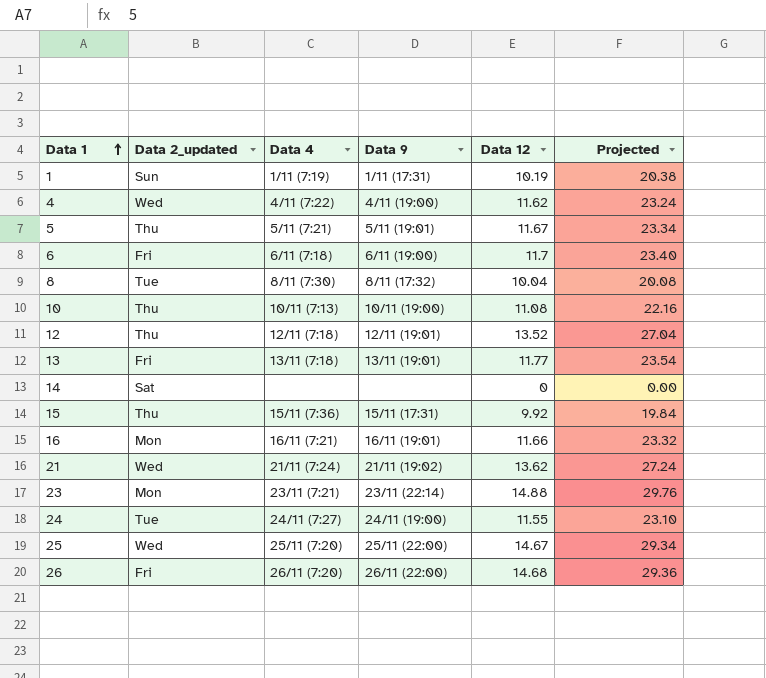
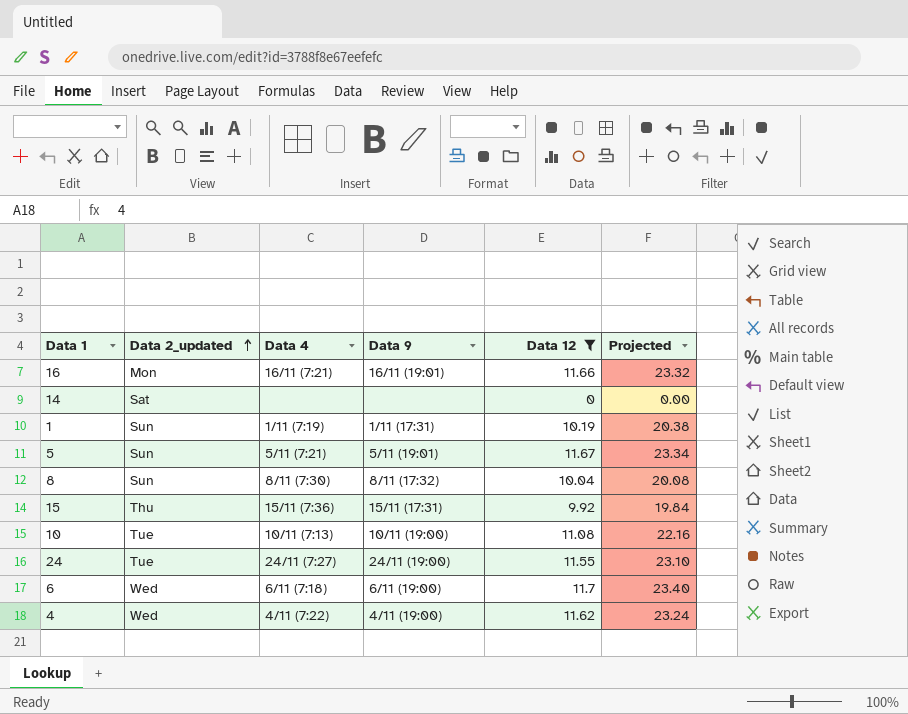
filter: none -> Data 12 <= 11.7
row order: Data 1 ascending -> Data 2_updated ascending
5 | Data 2_updated: Thu -> Sun
8 | Data 2_updated: Tue -> Sun
10 | Data 2_updated: Thu -> Tue
6 | Data 2_updated: Fri -> Wed

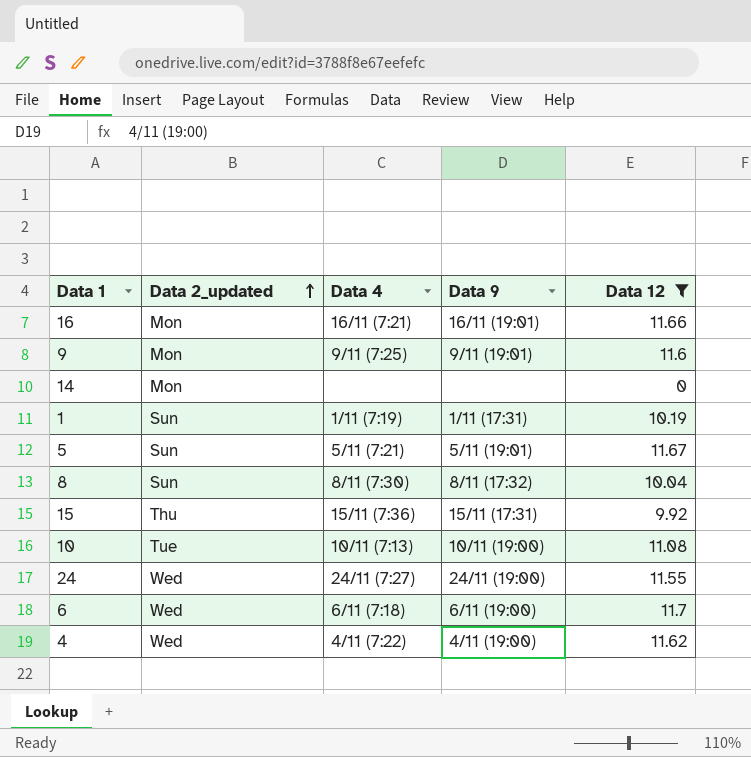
column Projected | formula: [Data 12] * 2 -> none
row 9: none -> Mon | 9/11 (7:25) | 9/11 (19:01) | 11.6
14 | Data 2_updated: Sat -> Mon
24 | Data 2_updated: Tue -> Wed

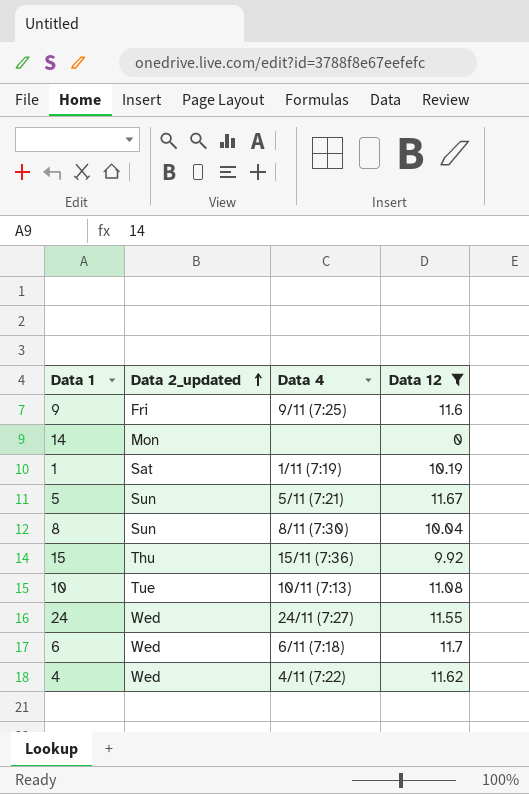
column Data 9 | position: 4 -> none
row 16: Mon | 16/11 (7:21) | 16/11 (19:01) | 11.66 -> none
9 | Data 2_updated: Mon -> Fri
1 | Data 2_updated: Sun -> Sat

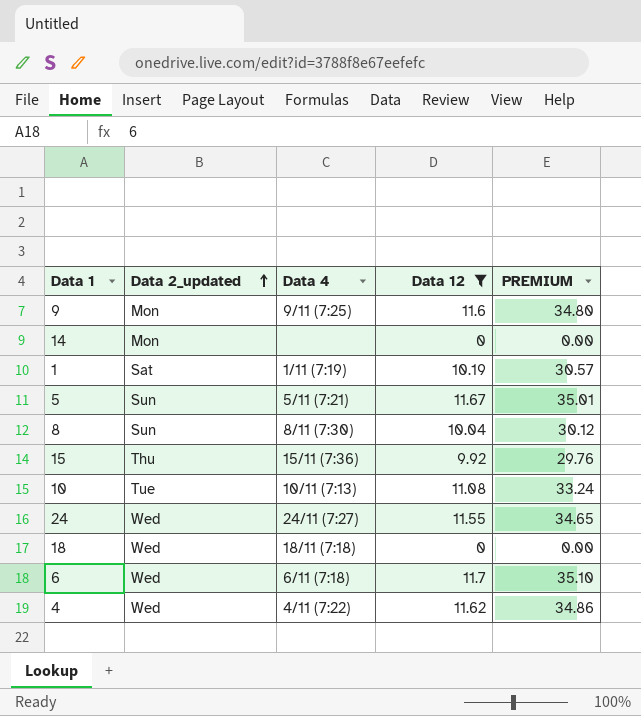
column PREMIUM | formula: none -> [Data 12] * 3
9 | Data 2_updated: Fri -> Mon
row 18: none -> Wed | 18/11 (7:18) | 0 | 0.00

